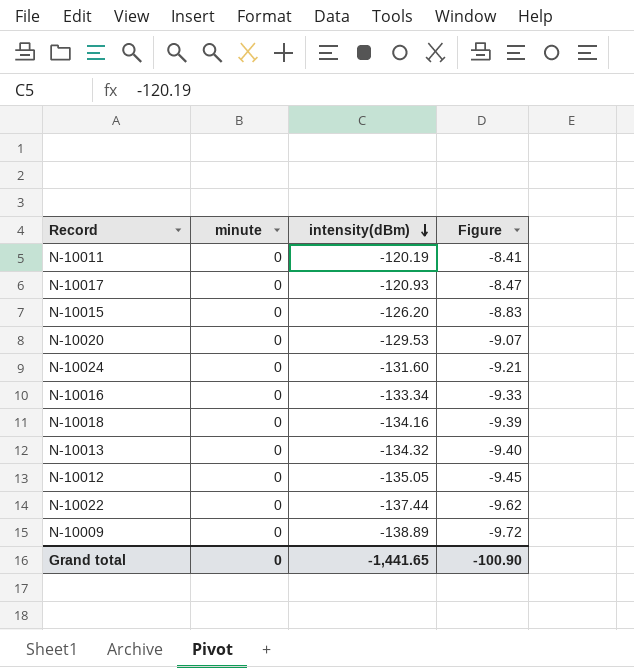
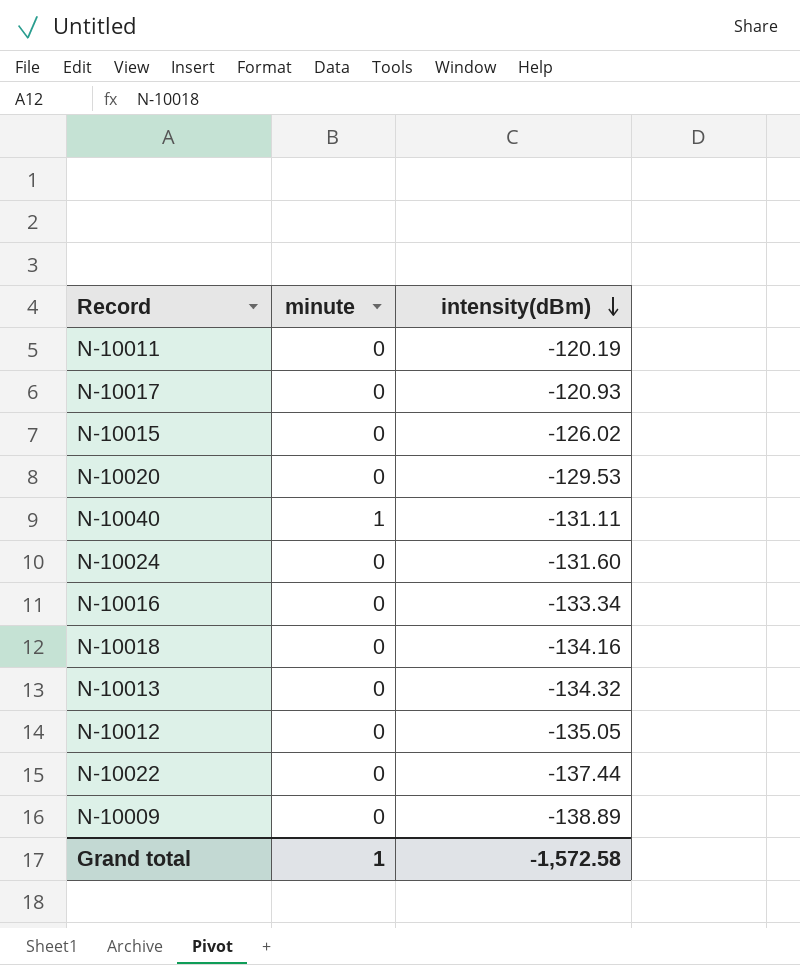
column Figure | formula: [intensity(dBm)] * 0.07 -> none
N-10015 | intensity(dBm): -126.20 -> -126.02
row N-10040: none -> 1 | -131.11
Grand total | minute: 0 -> 1
Grand total | intensity(dBm): -1,441.65 -> -1,572.58

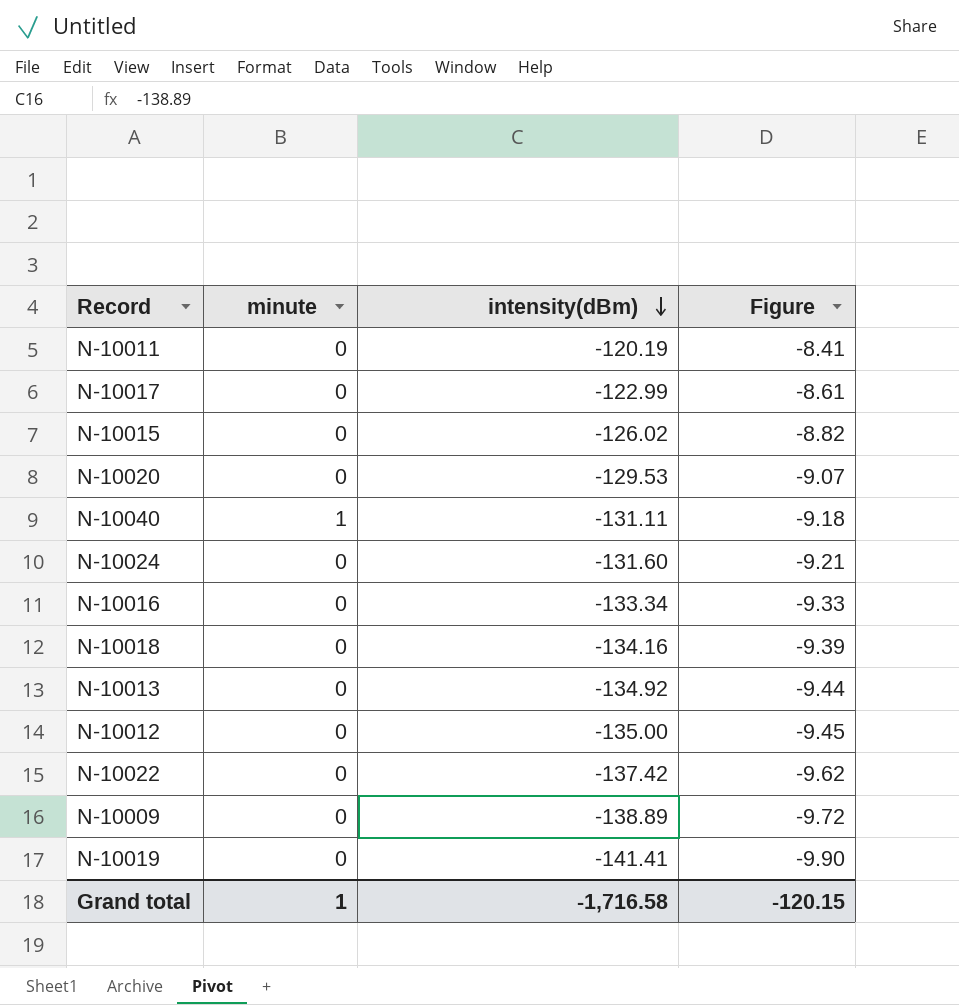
column Figure | formula: none -> [intensity(dBm)] * 0.07
N-10017 | intensity(dBm): -120.93 -> -122.99
N-10013 | intensity(dBm): -134.32 -> -134.92
N-10012 | intensity(dBm): -135.05 -> -135.00
N-10022 | intensity(dBm): -137.44 -> -137.42
row N-10019: none -> 0 | -141.41 | -9.90
Grand total | intensity(dBm): -1,572.58 -> -1,716.58

